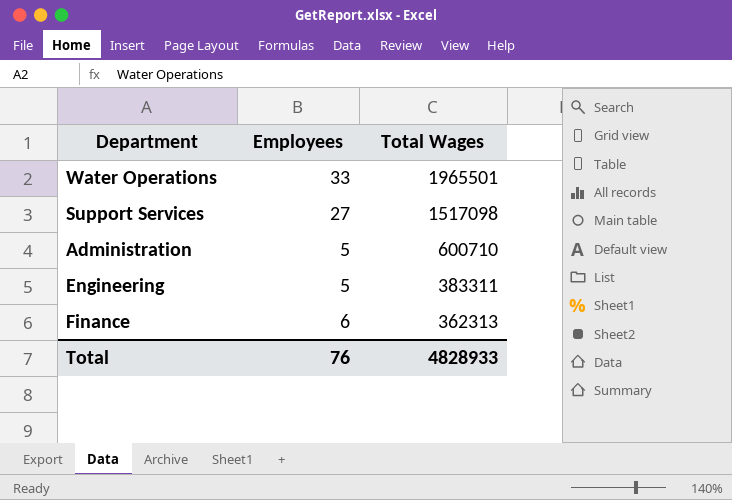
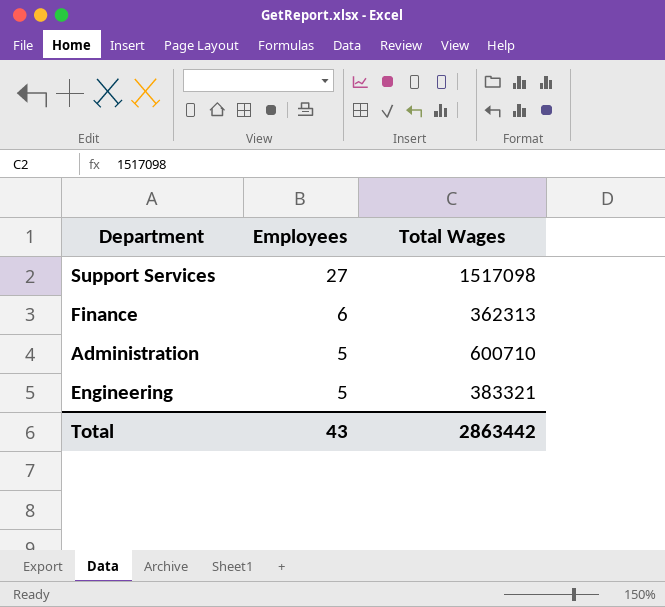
row order: Total Wages descending -> Employees descending
row Water Operations: 33 | 1965501 -> none
Engineering | Total Wages: 383311 -> 383321
Total | Employees: 76 -> 43
Total | Total Wages: 4828933 -> 2863442

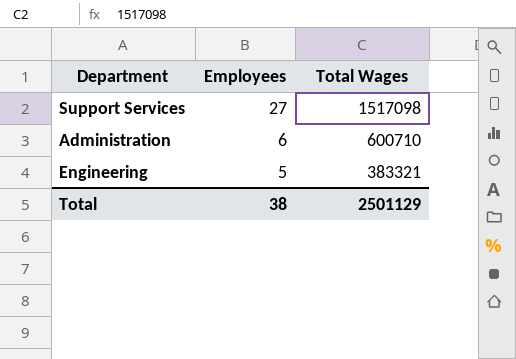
row Finance: 6 | 362313 -> none
Administration | Employees: 5 -> 6
Total | Employees: 43 -> 38
Total | Total Wages: 2863442 -> 2501129

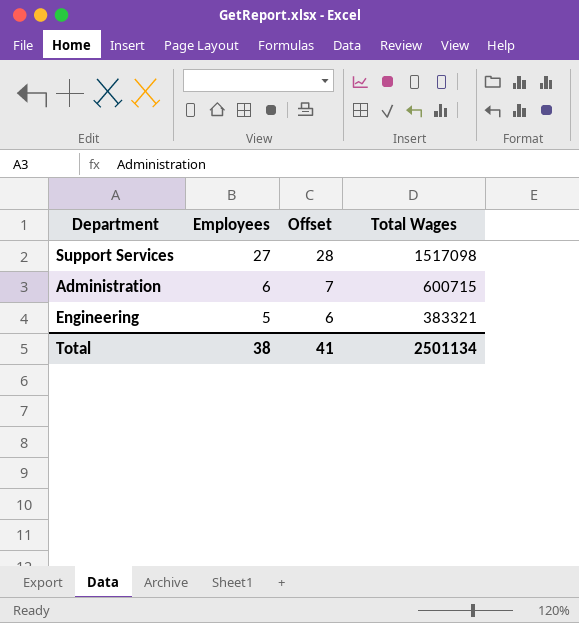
column Offset | formula: none -> [Employees] + 1
Administration | Total Wages: 600710 -> 600715
Total | Total Wages: 2501129 -> 2501134

